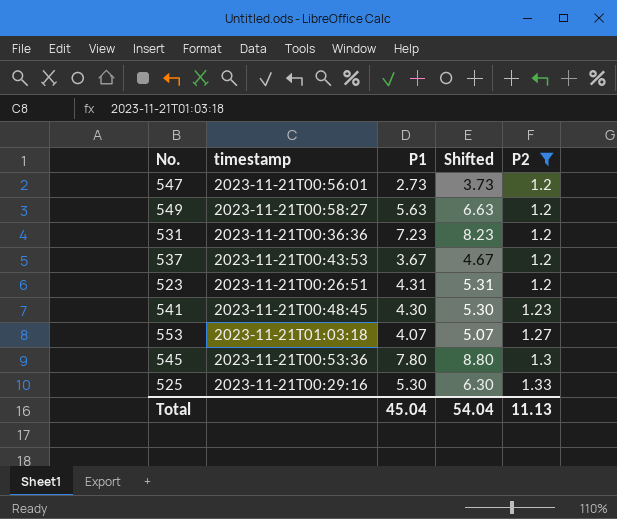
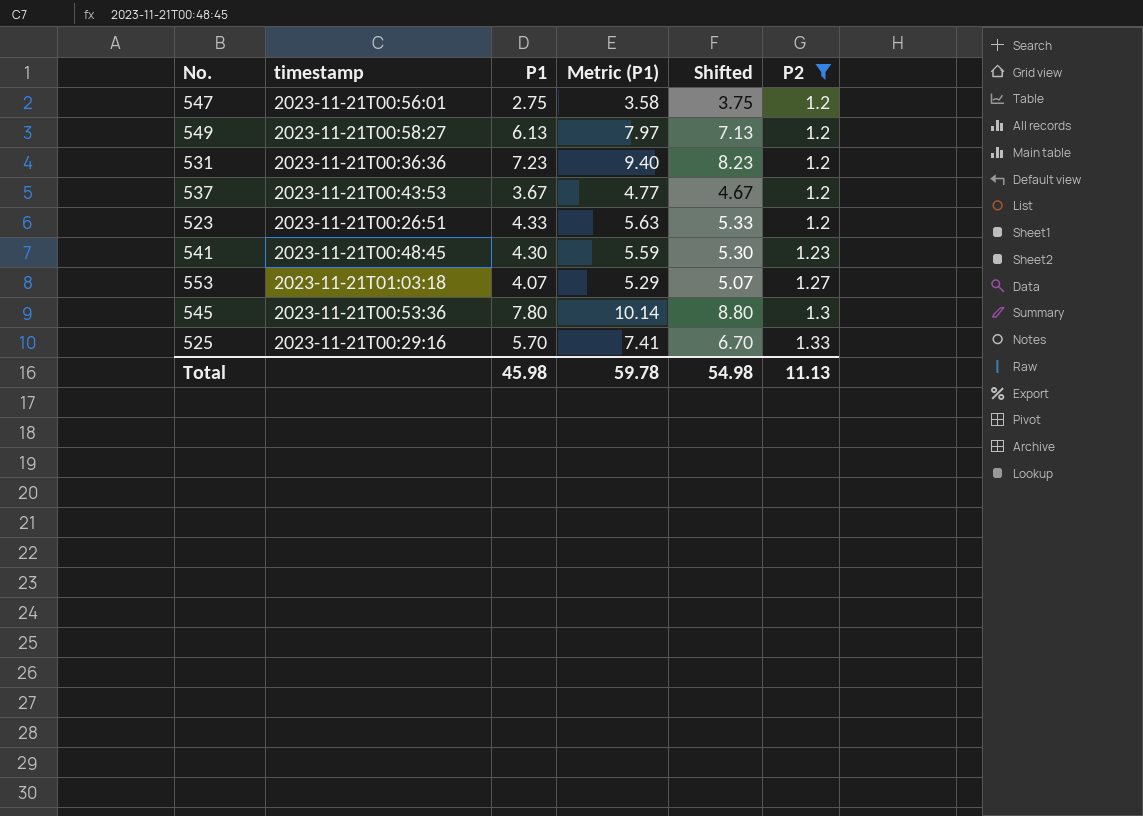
column Metric (P1) | formula: none -> [P1] * 1.3
547 | P1: 2.73 -> 2.75
547 | Shifted: 3.73 -> 3.75
549 | P1: 5.63 -> 6.13
549 | Shifted: 6.63 -> 7.13
523 | P1: 4.31 -> 4.33
523 | Shifted: 5.31 -> 5.33
525 | P1: 5.30 -> 5.70
525 | Shifted: 6.30 -> 6.70
Total | P1: 45.04 -> 45.98
Total | Shifted: 54.04 -> 54.98

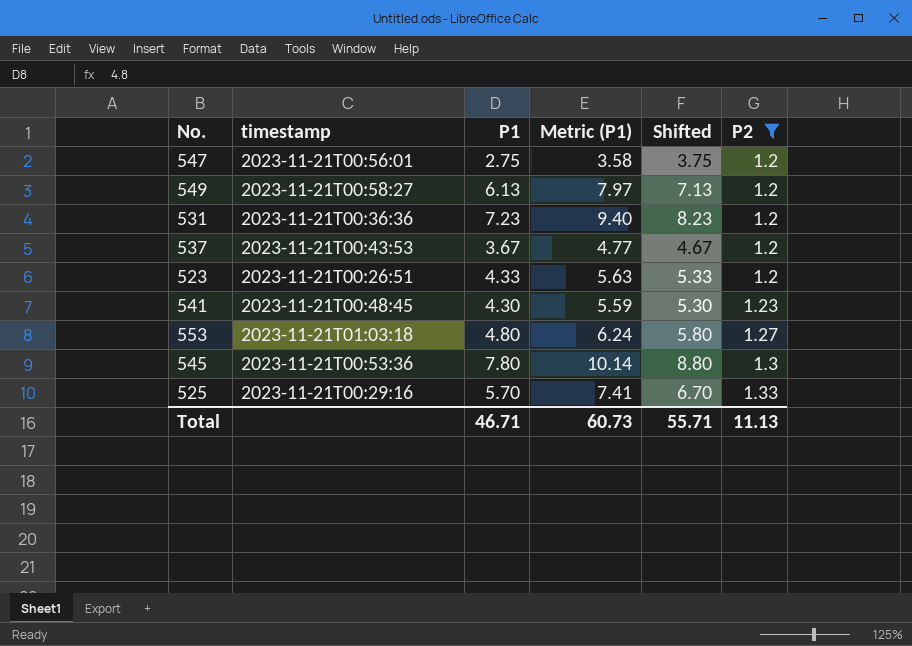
553 | P1: 4.07 -> 4.80
553 | Metric (P1): 5.29 -> 6.24
553 | Shifted: 5.07 -> 5.80
Total | P1: 45.98 -> 46.71
Total | Metric (P1): 59.78 -> 60.73
Total | Shifted: 54.98 -> 55.71

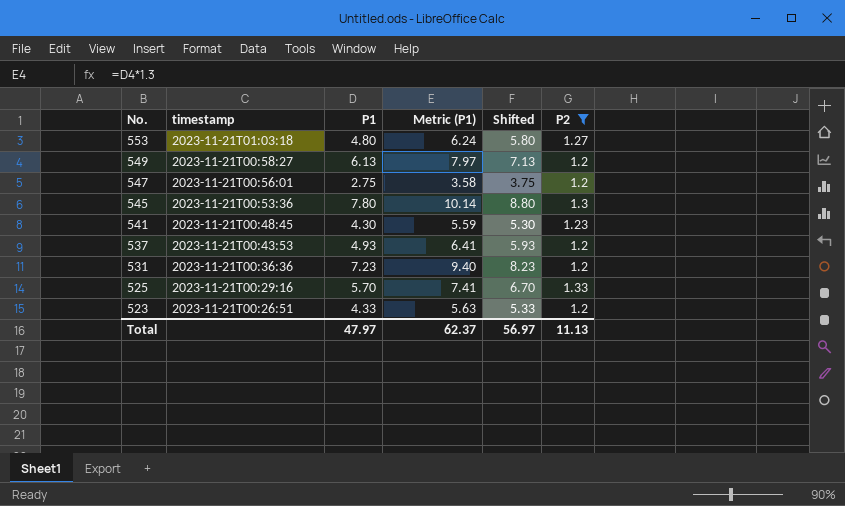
row order: P2 ascending -> No. descending
537 | P1: 3.67 -> 4.93
537 | Metric (P1): 4.77 -> 6.41
537 | Shifted: 4.67 -> 5.93
Total | P1: 46.71 -> 47.97
Total | Metric (P1): 60.73 -> 62.37
Total | Shifted: 55.71 -> 56.97

